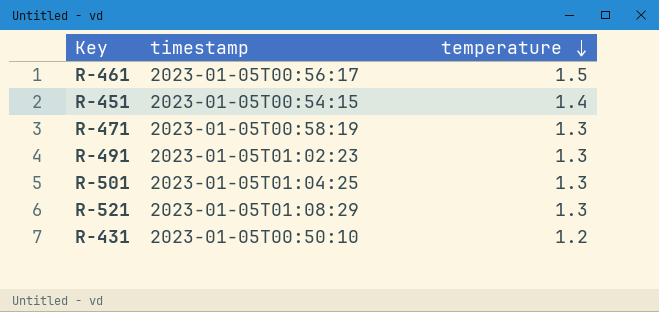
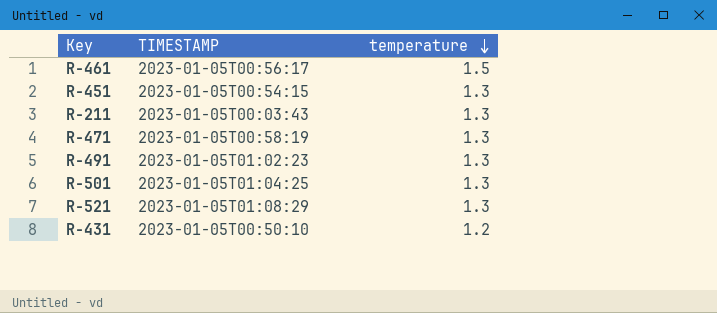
column name: timestamp -> TIMESTAMP
R-451 | temperature: 1.4 -> 1.3
row R-211: none -> 2023-01-05T00:03:43 | 1.3

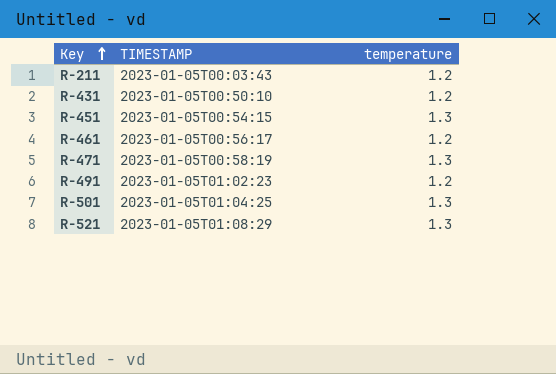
row order: temperature descending -> Key ascending
R-211 | temperature: 1.3 -> 1.2
R-461 | temperature: 1.5 -> 1.2
R-491 | temperature: 1.3 -> 1.2

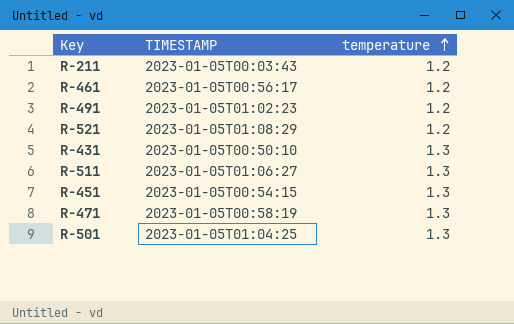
row order: Key ascending -> temperature ascending
R-521 | temperature: 1.3 -> 1.2
R-431 | temperature: 1.2 -> 1.3
row R-511: none -> 2023-01-05T01:06:27 | 1.3

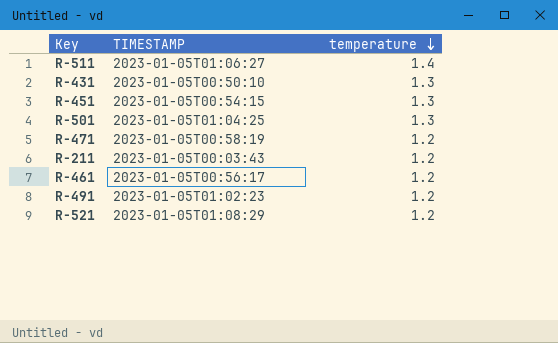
row order: temperature ascending -> temperature descending
R-511 | temperature: 1.3 -> 1.4
R-471 | temperature: 1.3 -> 1.2

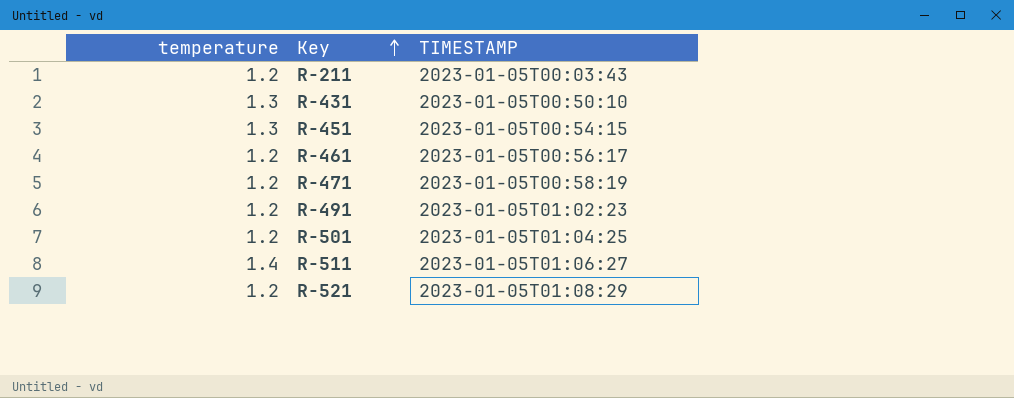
row order: temperature descending -> Key ascending
column temperature | position: 3 -> 1
R-501 | temperature: 1.3 -> 1.2

